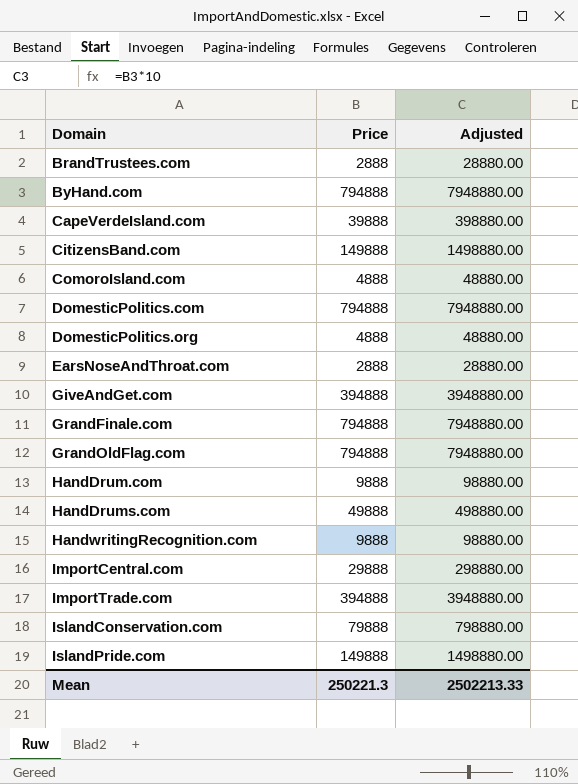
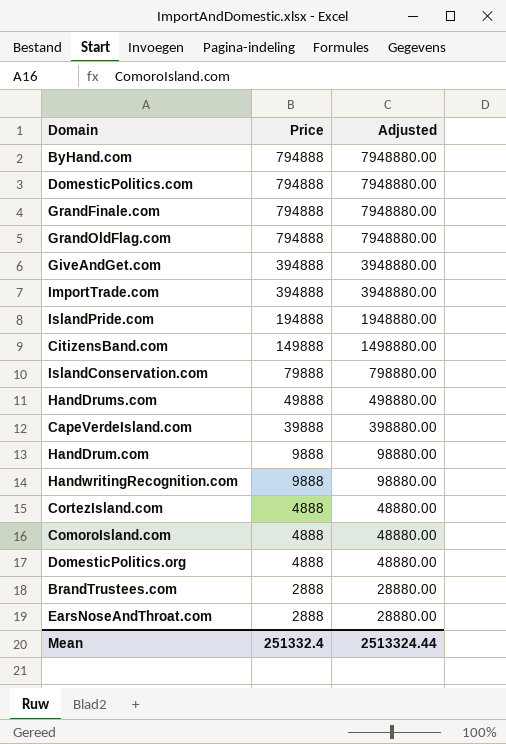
row order: Domain ascending -> Price descending
row ImportCentral.com: 29888 | 298880.00 -> none
IslandPride.com | Price: 149888 -> 194888
IslandPride.com | Adjusted: 1498880.00 -> 1948880.00
row CortezIsland.com: none -> 4888 | 48880.00
Mean | Price: 250221.3 -> 251332.4
Mean | Adjusted: 2502213.33 -> 2513324.44

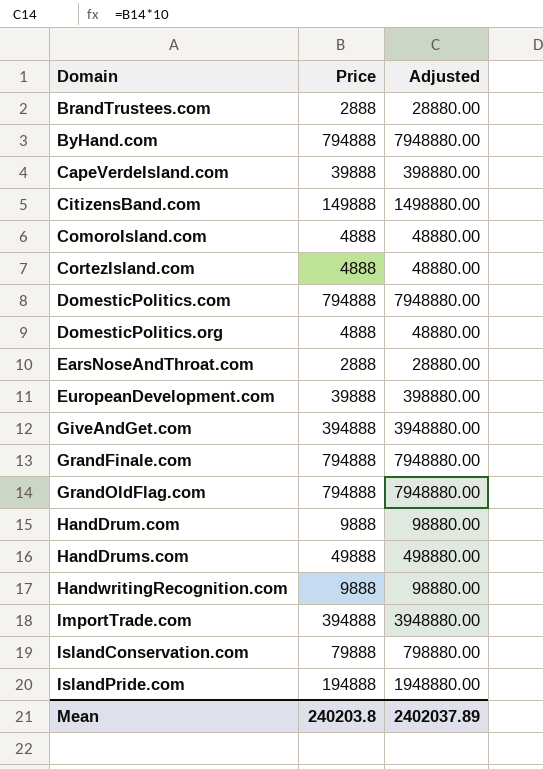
row order: Price descending -> Domain ascending
row EuropeanDevelopment.com: none -> 39888 | 398880.00
Mean | Price: 251332.4 -> 240203.8
Mean | Adjusted: 2513324.44 -> 2402037.89

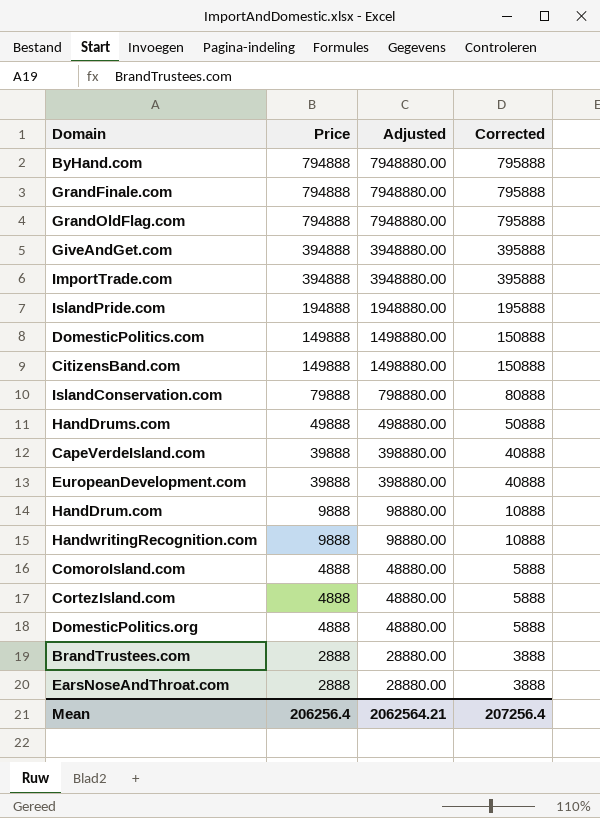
row order: Domain ascending -> Price descending
column Corrected | formula: none -> [Price] + 1000
DomesticPolitics.com | Price: 794888 -> 149888
DomesticPolitics.com | Adjusted: 7948880.00 -> 1498880.00
Mean | Price: 240203.8 -> 206256.4
Mean | Adjusted: 2402037.89 -> 2062564.21

